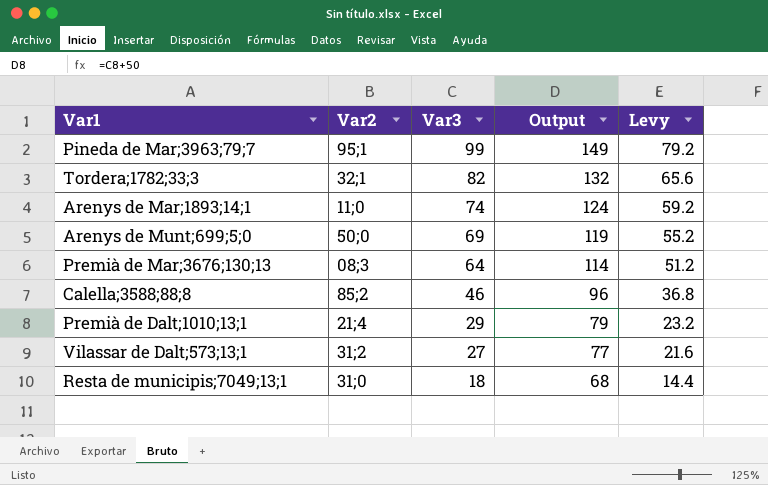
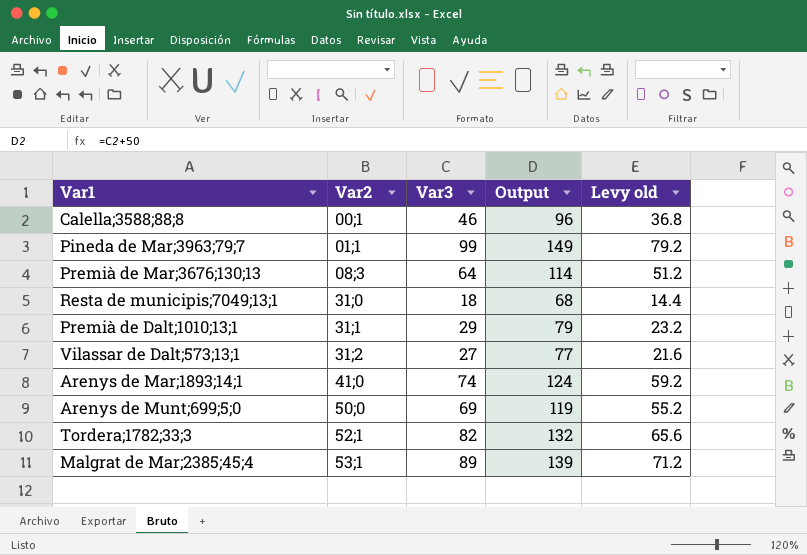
row order: Var3 descending -> Var2 ascending
column name: Levy -> Levy old
Calella;3588;88;8 | Var2: 85;2 -> 00;1
Pineda de Mar;3963;79;7 | Var2: 95;1 -> 01;1
Premià de Dalt;1010;13;1 | Var2: 21;4 -> 31;1
Arenys de Mar;1893;14;1 | Var2: 11;0 -> 41;0
Tordera;1782;33;3 | Var2: 32;1 -> 52;1
row Malgrat de Mar;2385;45;4: none -> 53;1 | 89 | 139 | 71.2

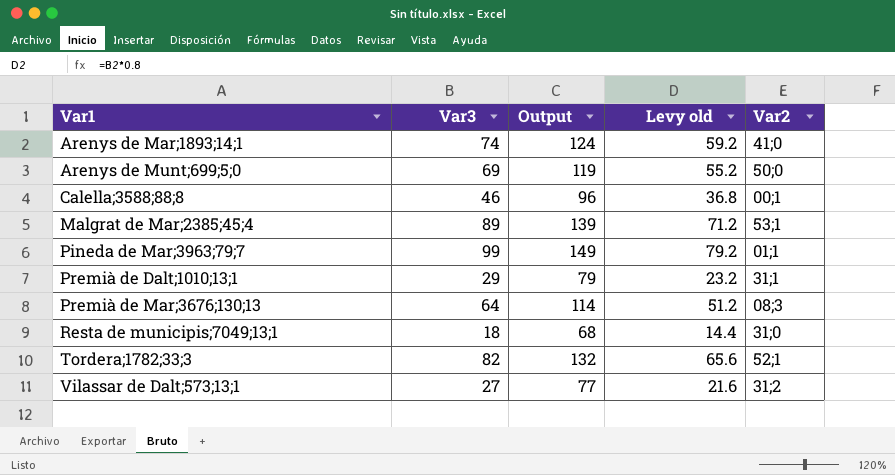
row order: Var2 ascending -> Var1 ascending
column Var2 | position: 2 -> 5

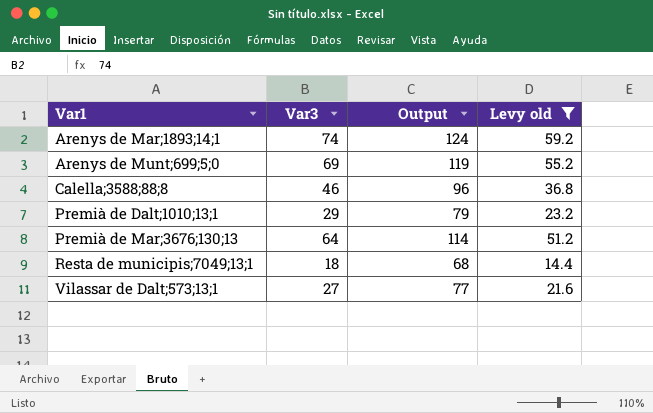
filter: none -> Levy old <= 59.2
column Var2 | position: 5 -> none

